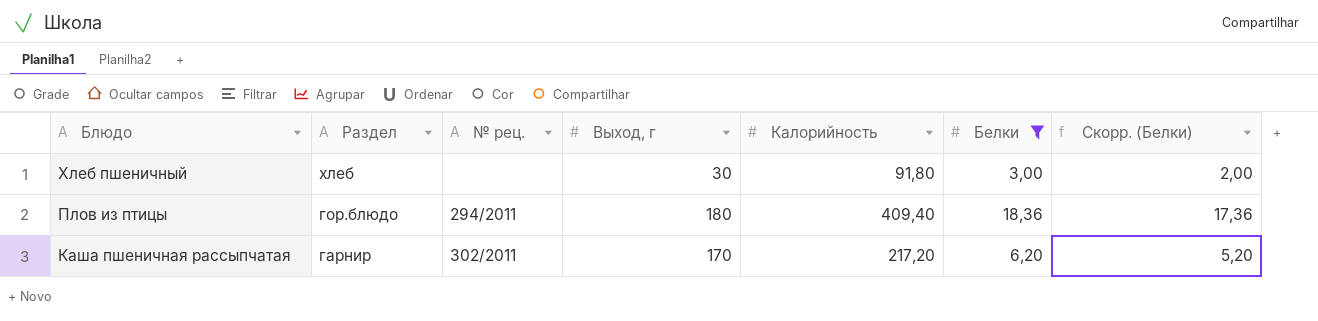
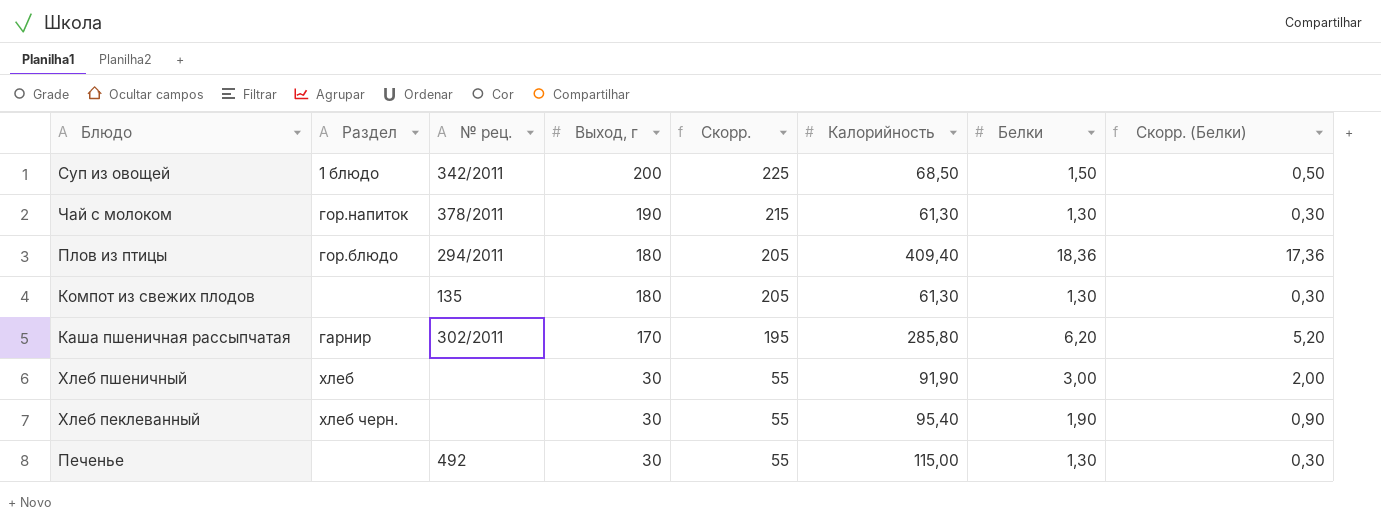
filter: Белки >= 3,00 -> none
row order: Блюдо descending -> Выход, г descending
column Скорр. | formula: none -> [Выход, г] + 25
Каша пшеничная рассыпчатая | Калорийность: 217,20 -> 285,80
Хлеб пшеничный | Калорийность: 91,80 -> 91,90

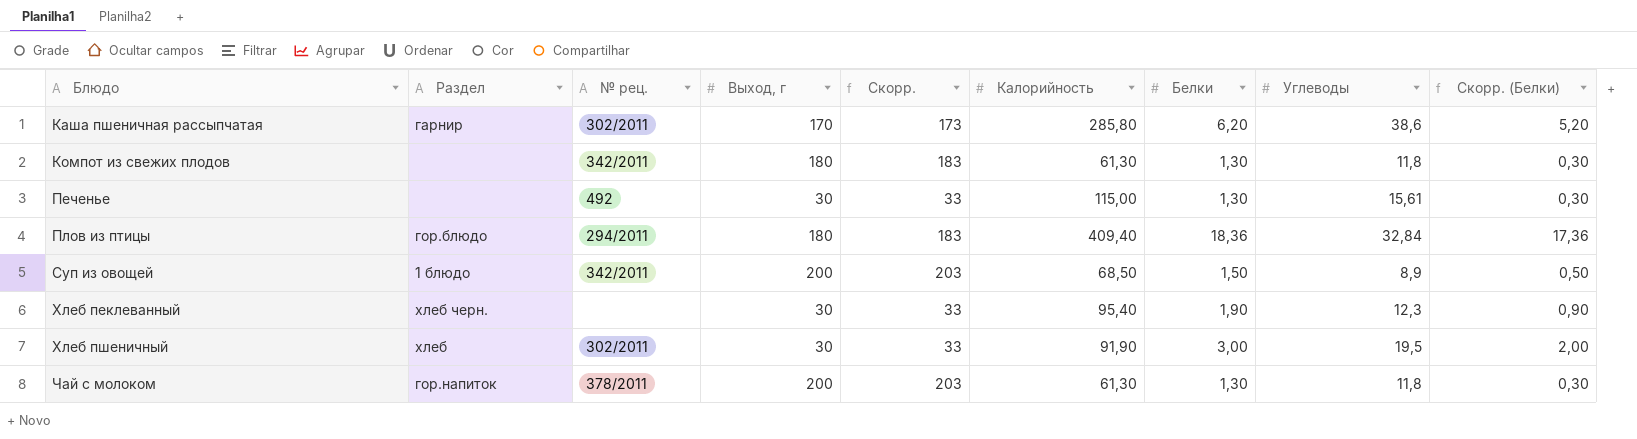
row order: Выход, г descending -> Блюдо ascending
column Скорр. | formula: [Выход, г] + 25 -> [Выход, г] + 3
column Углеводы | position: none -> 8
Компот из свежих плодов | № рец.: 135 -> 342/2011
Хлеб пшеничный | № рец.: none -> 302/2011
Чай с молоком | Выход, г: 190 -> 200

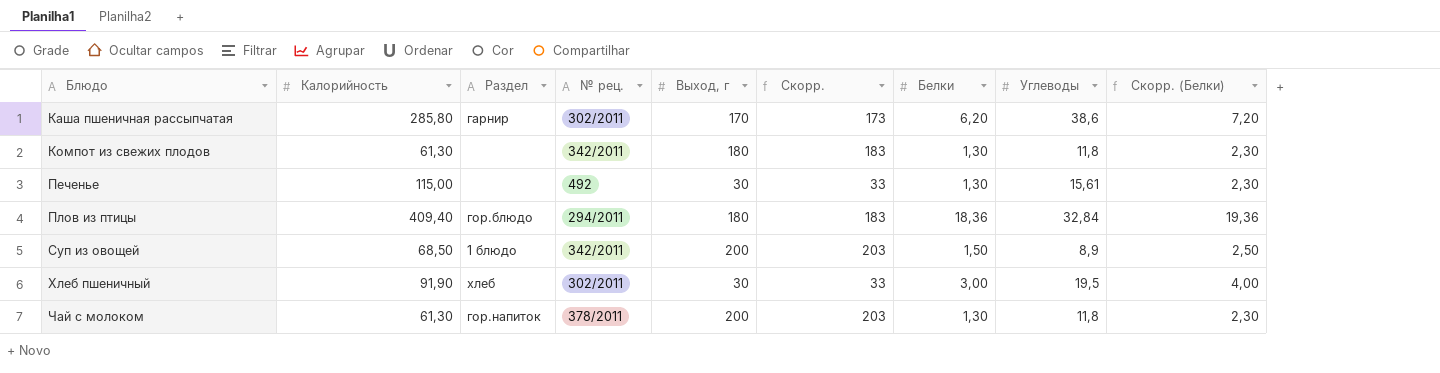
column Калорийность | position: 6 -> 2
column Скорр. (Белки) | formula: [Белки] - 1 -> [Белки] + 1
row Хлеб пеклеванный: хлеб черн. | none | 30 | 33 | 95,40 | 1,90 | 12,3 | 0,90 -> none

